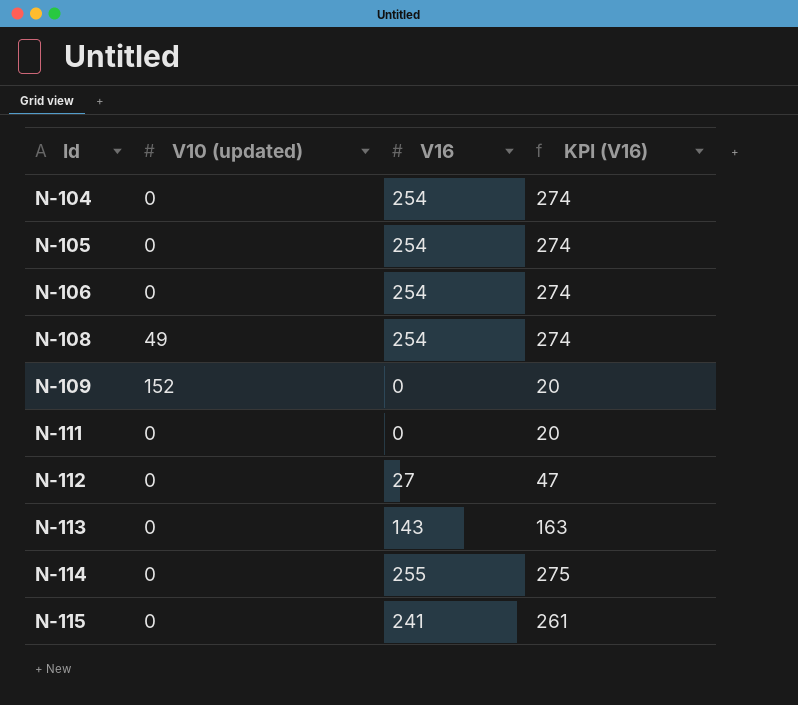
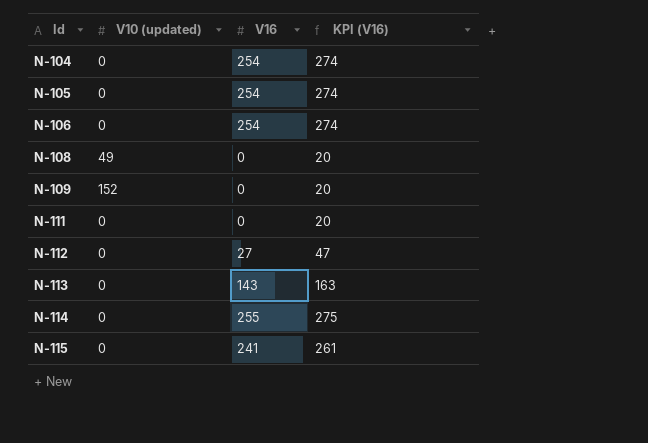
N-108 | V16: 254 -> 0
N-108 | KPI (V16): 274 -> 20

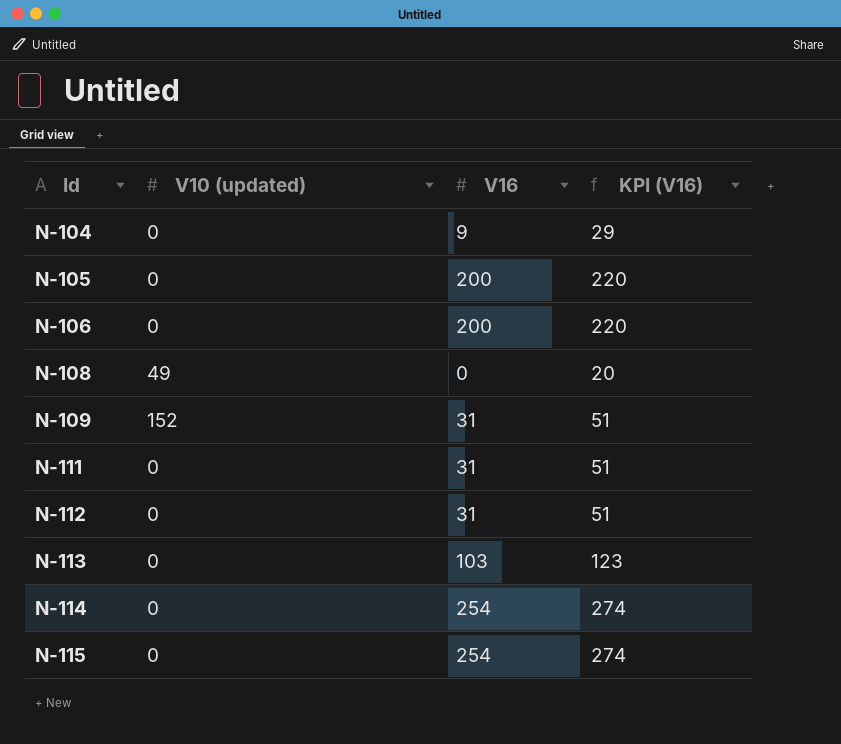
N-104 | V16: 254 -> 9
N-104 | KPI (V16): 274 -> 29
N-105 | V16: 254 -> 200
N-105 | KPI (V16): 274 -> 220
N-106 | V16: 254 -> 200
N-106 | KPI (V16): 274 -> 220
N-109 | V16: 0 -> 31
N-109 | KPI (V16): 20 -> 51
N-111 | V16: 0 -> 31
N-111 | KPI (V16): 20 -> 51
N-112 | V16: 27 -> 31
N-112 | KPI (V16): 47 -> 51
N-113 | V16: 143 -> 103
N-113 | KPI (V16): 163 -> 123
N-114 | V16: 255 -> 254
N-114 | KPI (V16): 275 -> 274
N-115 | V16: 241 -> 254
N-115 | KPI (V16): 261 -> 274

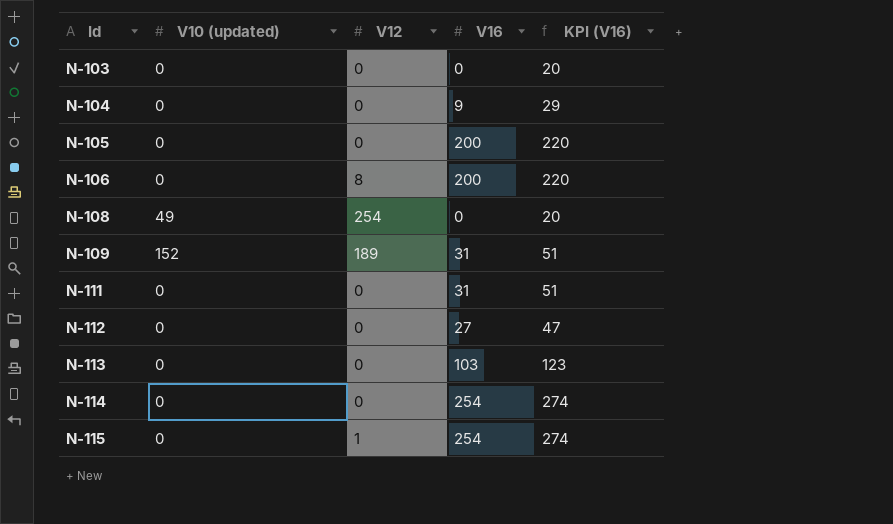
column V12 | position: none -> 3
row N-103: none -> 0 | 0 | 0 | 20
N-112 | V16: 31 -> 27
N-112 | KPI (V16): 51 -> 47

